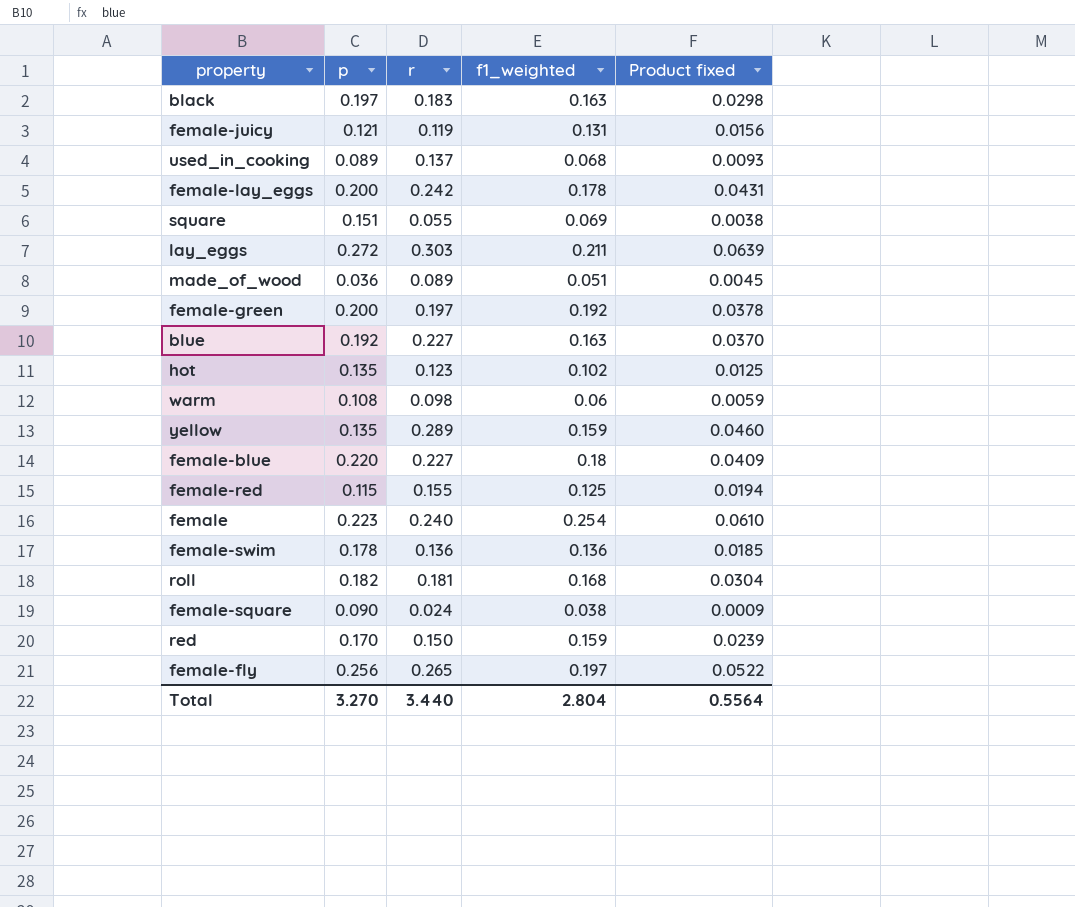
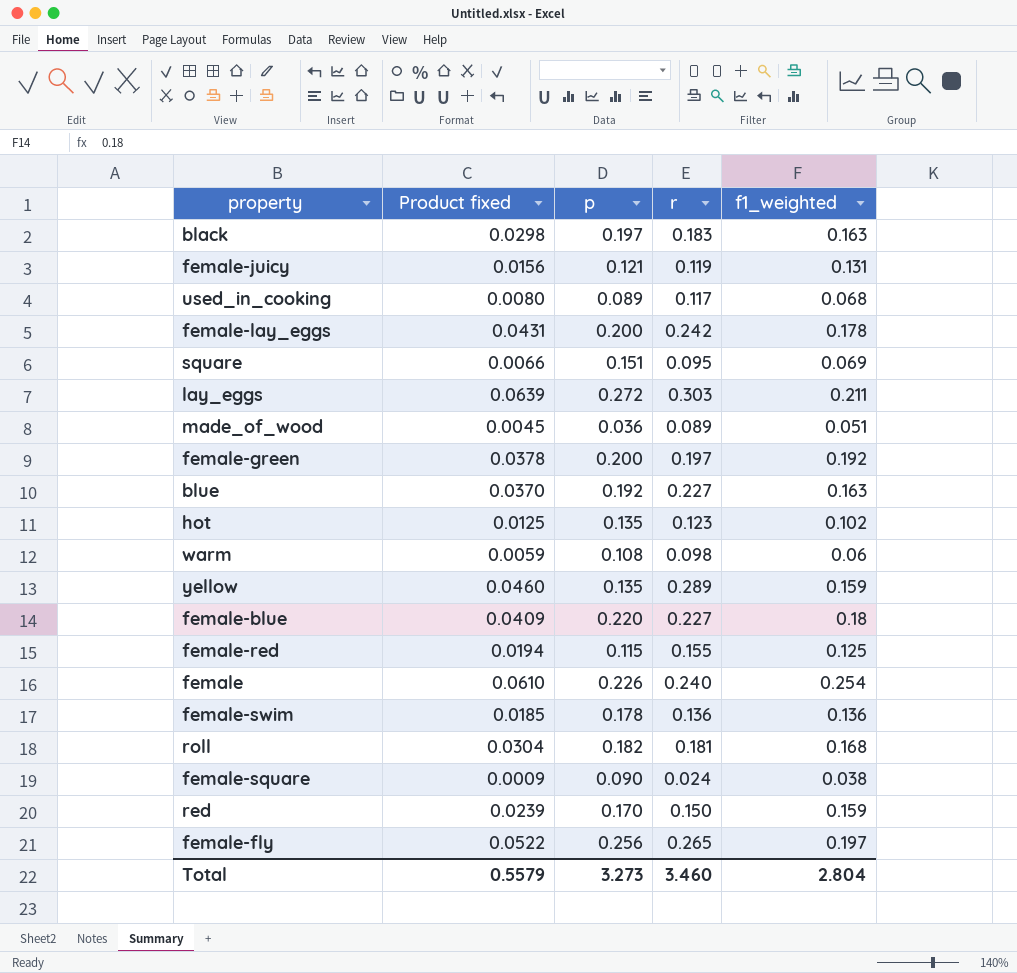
column Product fixed | position: 5 -> 2
used_in_cooking | Product fixed: 0.0093 -> 0.0080
used_in_cooking | r: 0.137 -> 0.117
square | Product fixed: 0.0038 -> 0.0066
square | r: 0.055 -> 0.095
female | p: 0.223 -> 0.226
Total | Product fixed: 0.5564 -> 0.5579
Total | p: 3.270 -> 3.273
Total | r: 3.440 -> 3.460

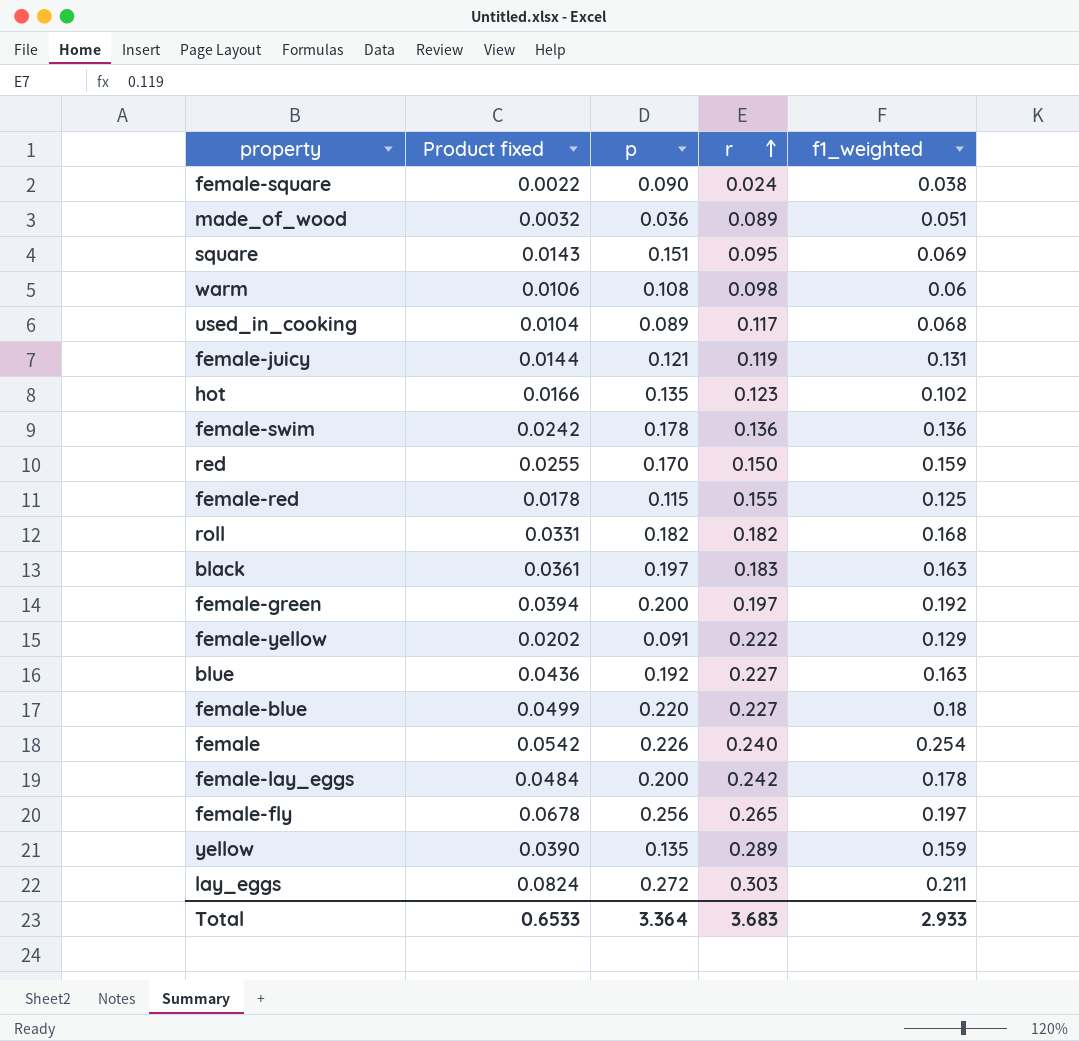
row order: none -> r ascending
column Product fixed | formula: [r] * [f1_weighted] -> [p] * [r]
roll | r: 0.181 -> 0.182
row female-yellow: none -> 0.0202 | 0.091 | 0.222 | 0.129
Total | Product fixed: 0.5579 -> 0.6533
Total | p: 3.273 -> 3.364
Total | r: 3.460 -> 3.683
Total | f1_weighted: 2.804 -> 2.933

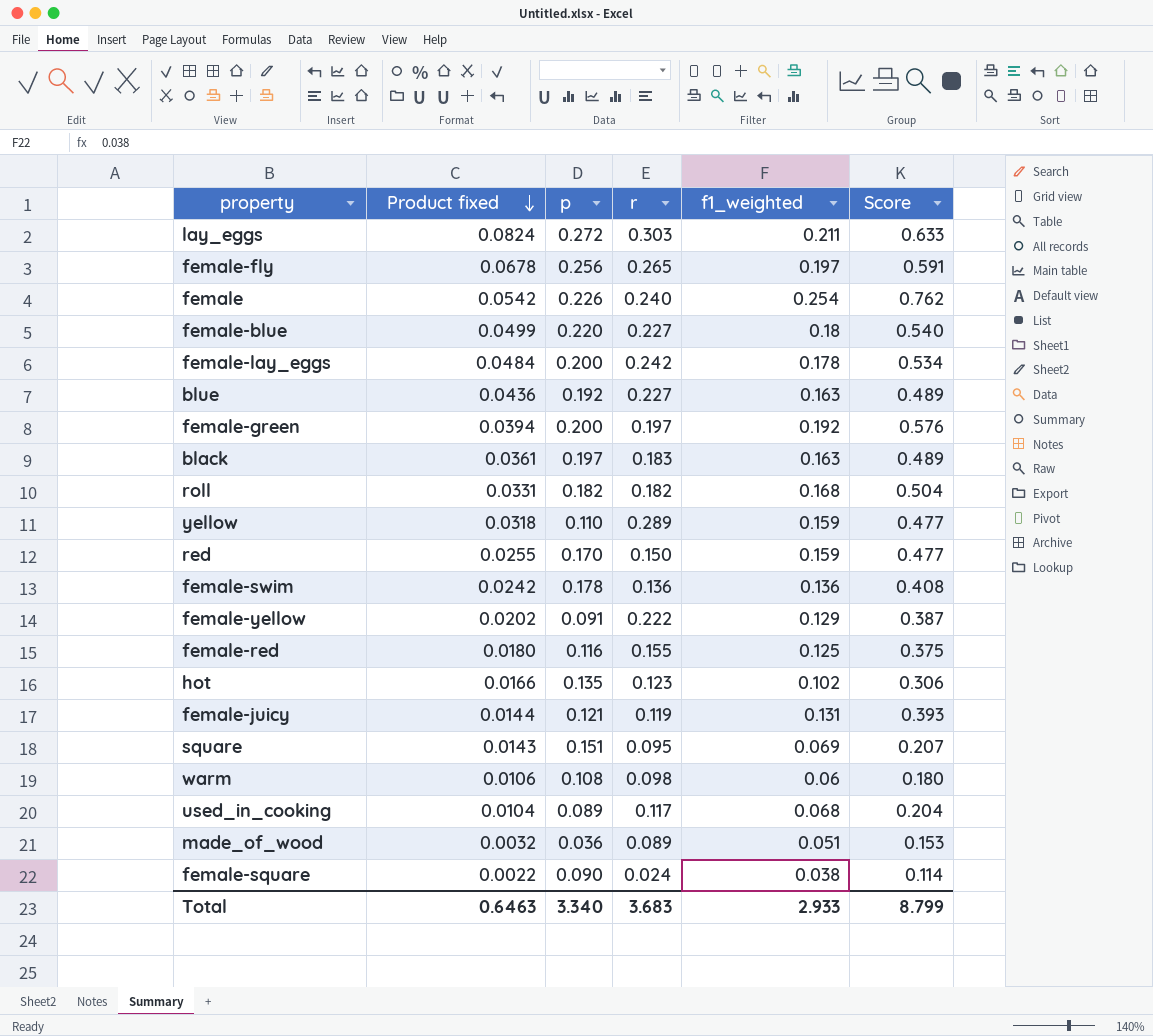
row order: r ascending -> Product fixed descending
column Score | formula: none -> [f1_weighted] * 3
yellow | Product fixed: 0.0390 -> 0.0318
yellow | p: 0.135 -> 0.110
female-red | Product fixed: 0.0178 -> 0.0180
female-red | p: 0.115 -> 0.116
Total | Product fixed: 0.6533 -> 0.6463
Total | p: 3.364 -> 3.340

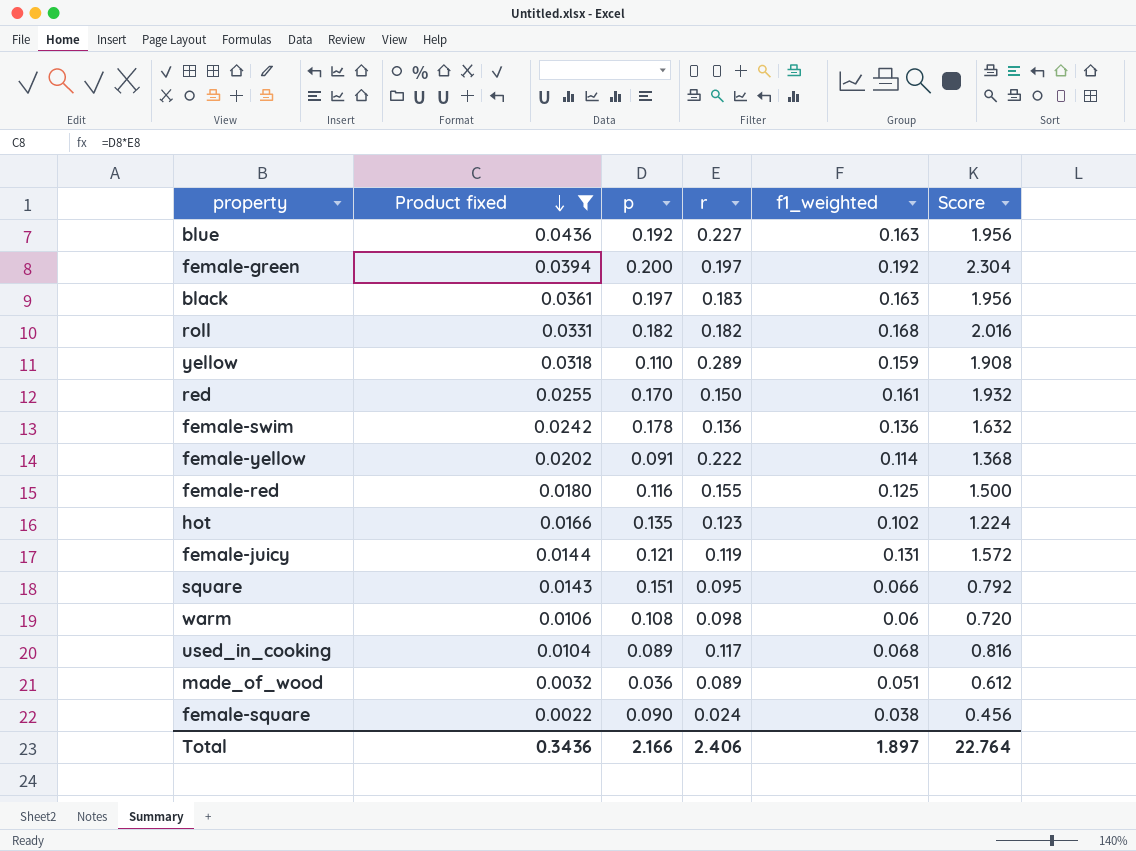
filter: none -> Product fixed <= 0.0436
column Score | formula: [f1_weighted] * 3 -> [f1_weighted] * 12
red | f1_weighted: 0.159 -> 0.161
female-yellow | f1_weighted: 0.129 -> 0.114
square | f1_weighted: 0.069 -> 0.066
Total | Product fixed: 0.6463 -> 0.3436
Total | p: 3.340 -> 2.166
Total | r: 3.683 -> 2.406
Total | f1_weighted: 2.933 -> 1.897
Total | Score: 8.799 -> 22.764

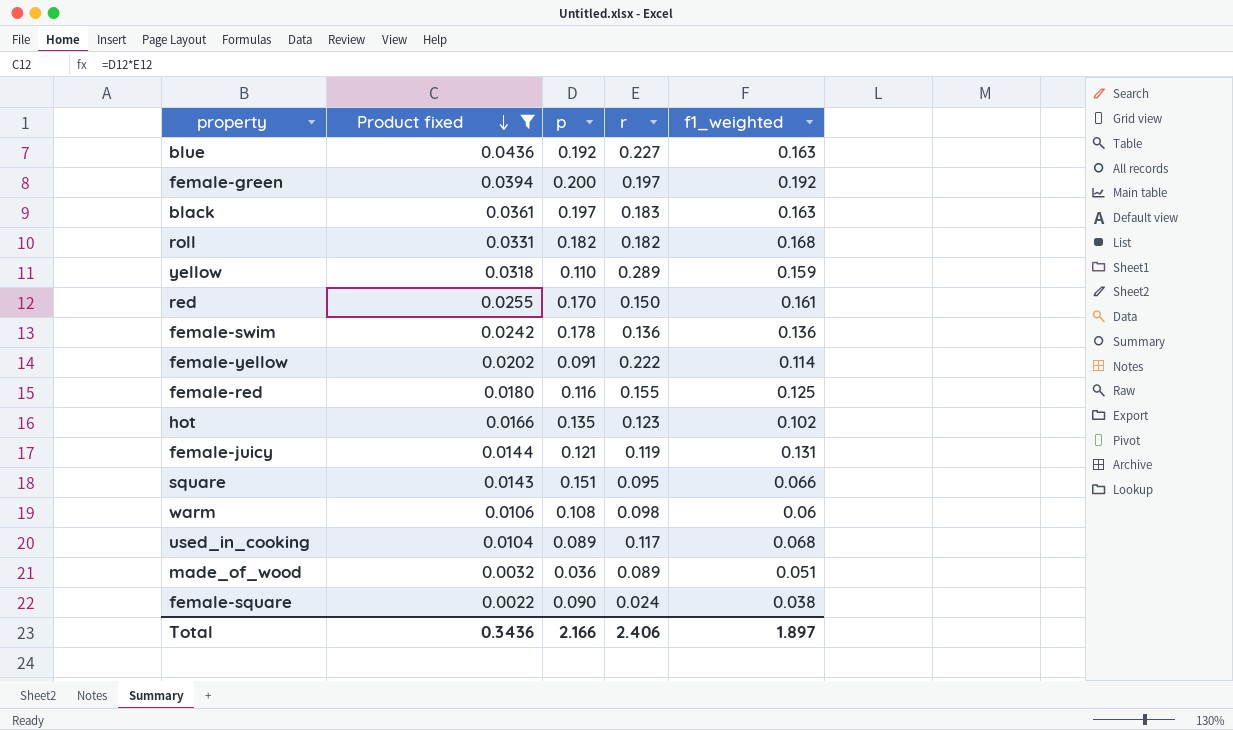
column Score | formula: [f1_weighted] * 12 -> none

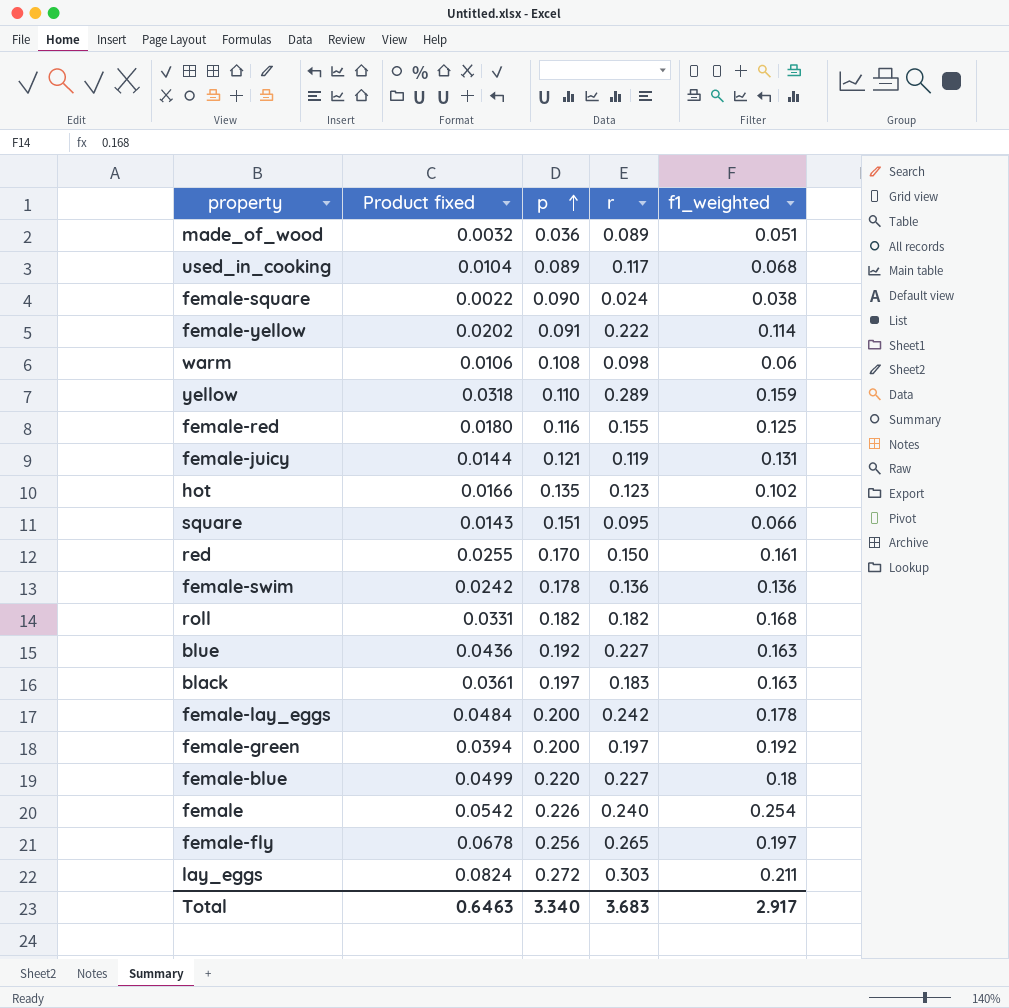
filter: Product fixed <= 0.0436 -> none
row order: Product fixed descending -> p ascending
Total | Product fixed: 0.3436 -> 0.6463
Total | p: 2.166 -> 3.340
Total | r: 2.406 -> 3.683
Total | f1_weighted: 1.897 -> 2.917

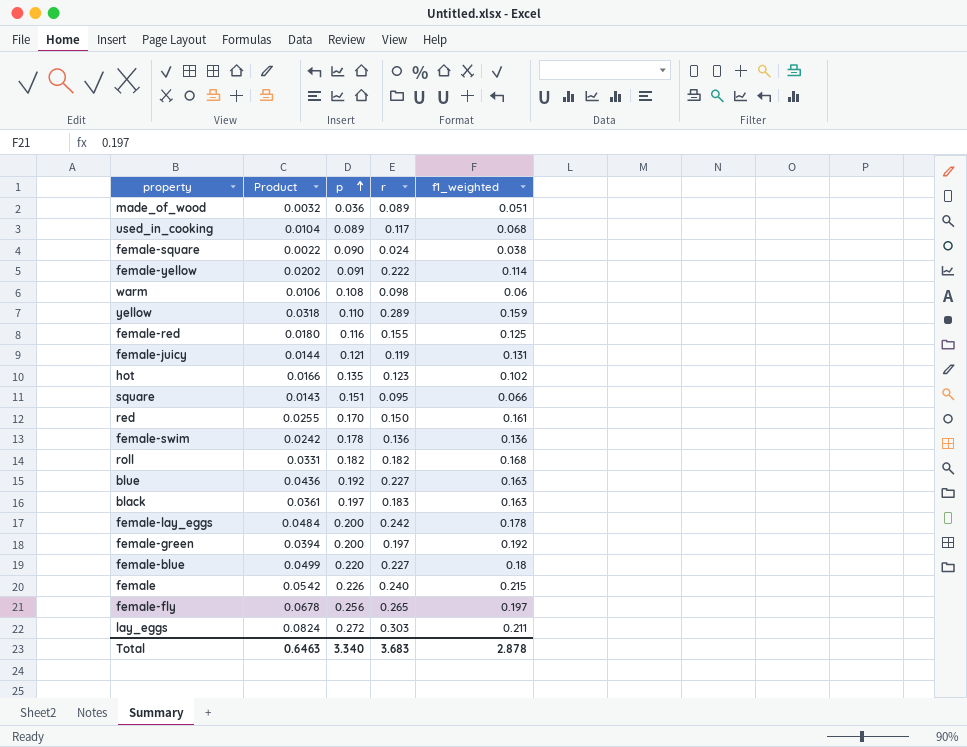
column name: Product fixed -> Product
female | f1_weighted: 0.254 -> 0.215
Total | f1_weighted: 2.917 -> 2.878

